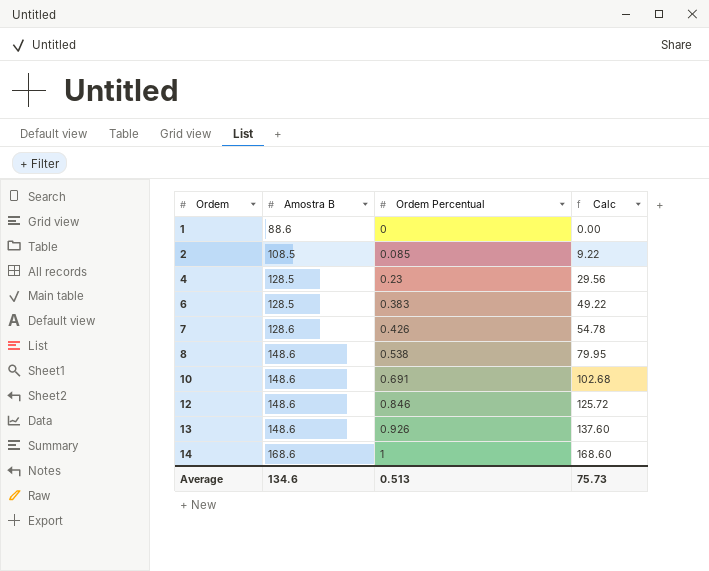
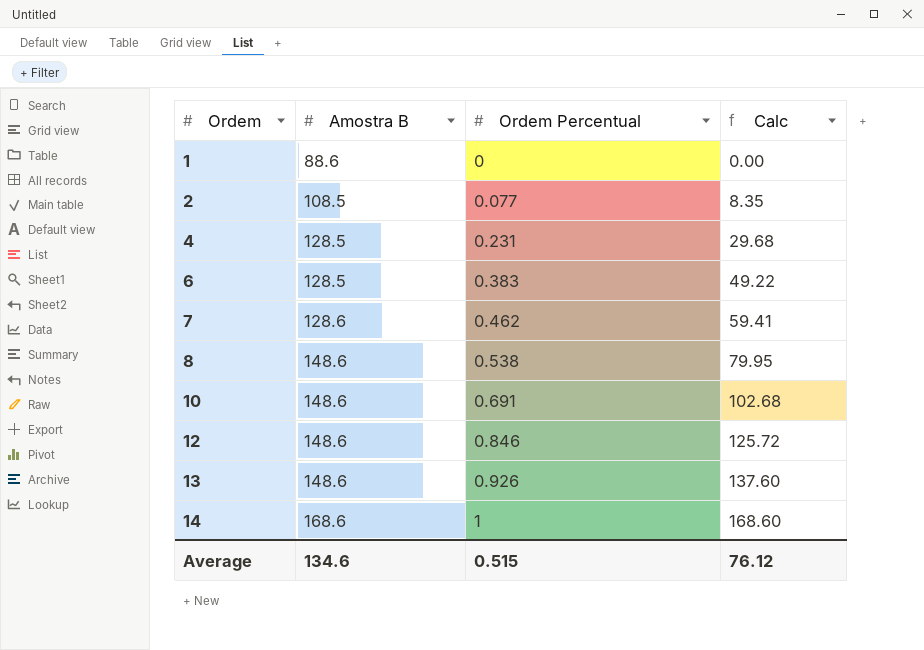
2 | Ordem Percentual: 0.085 -> 0.077
2 | Calc: 9.22 -> 8.35
4 | Ordem Percentual: 0.23 -> 0.231
4 | Calc: 29.56 -> 29.68
7 | Ordem Percentual: 0.426 -> 0.462
7 | Calc: 54.78 -> 59.41
Average | Ordem Percentual: 0.513 -> 0.515
Average | Calc: 75.73 -> 76.12

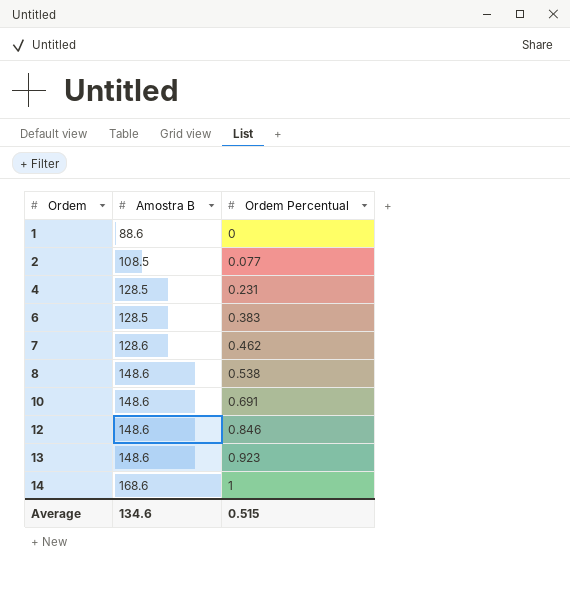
column Calc | formula: [Amostra B] * [Ordem Percentual] -> none
13 | Ordem Percentual: 0.926 -> 0.923

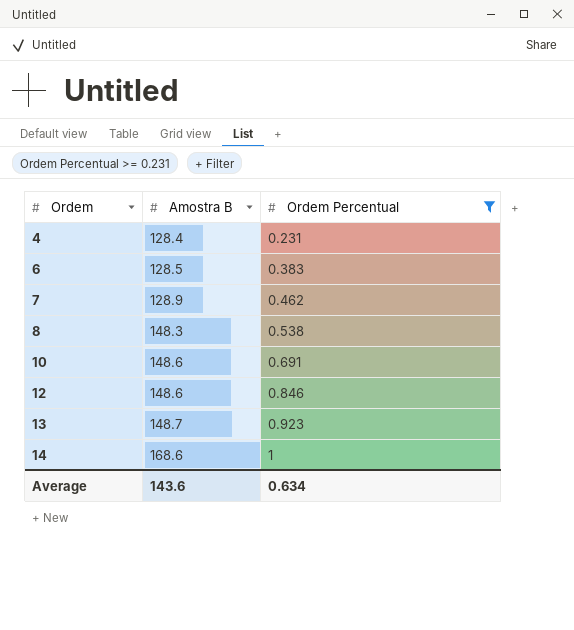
filter: none -> Ordem Percentual >= 0.231
4 | Amostra B: 128.5 -> 128.4
7 | Amostra B: 128.6 -> 128.9
8 | Amostra B: 148.6 -> 148.3
13 | Amostra B: 148.6 -> 148.7
Average | Amostra B: 134.6 -> 143.6
Average | Ordem Percentual: 0.515 -> 0.634

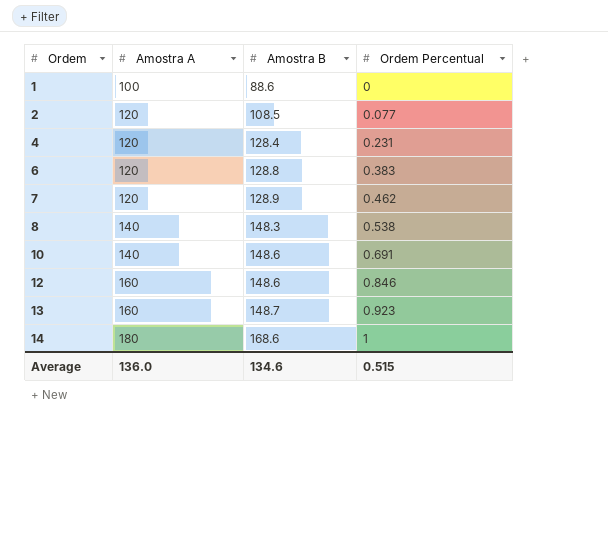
filter: Ordem Percentual >= 0.231 -> none
column Amostra A | position: none -> 2
6 | Amostra B: 128.5 -> 128.8
Average | Amostra B: 143.6 -> 134.6
Average | Ordem Percentual: 0.634 -> 0.515

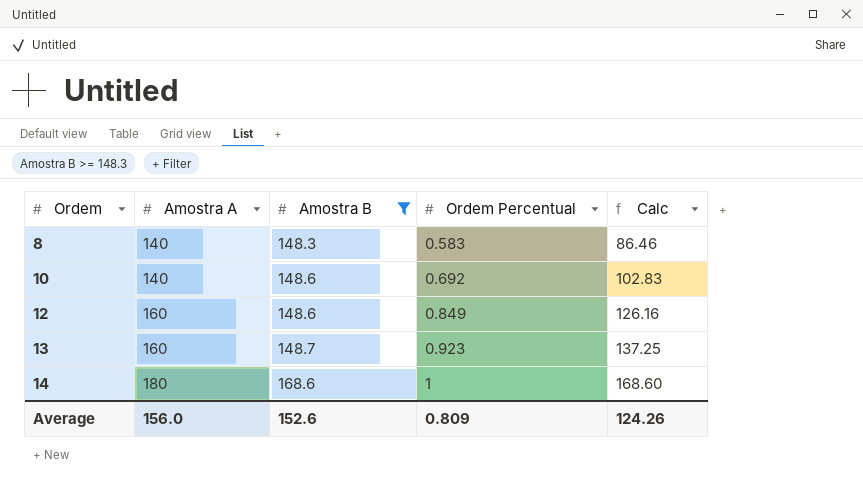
filter: none -> Amostra B >= 148.3
column Calc | formula: none -> [Amostra B] * [Ordem Percentual]
8 | Ordem Percentual: 0.538 -> 0.583
10 | Ordem Percentual: 0.691 -> 0.692
12 | Ordem Percentual: 0.846 -> 0.849
Average | Amostra A: 136.0 -> 156.0
Average | Amostra B: 134.6 -> 152.6
Average | Ordem Percentual: 0.515 -> 0.809

